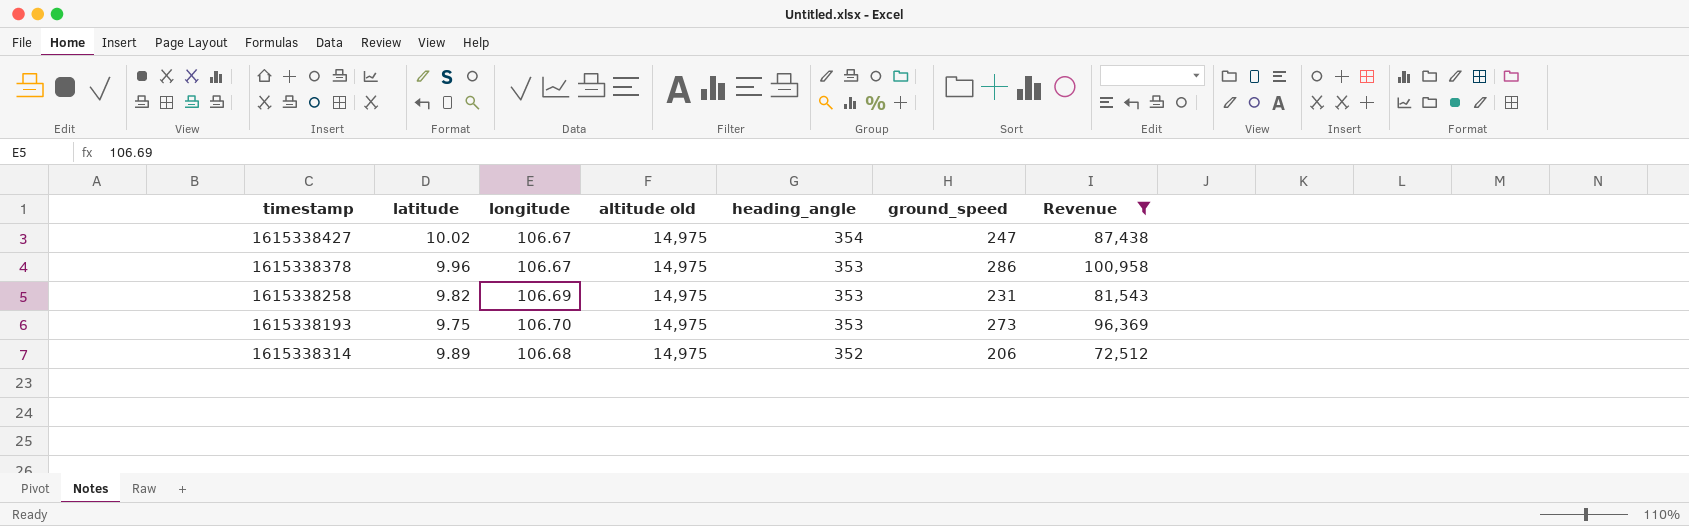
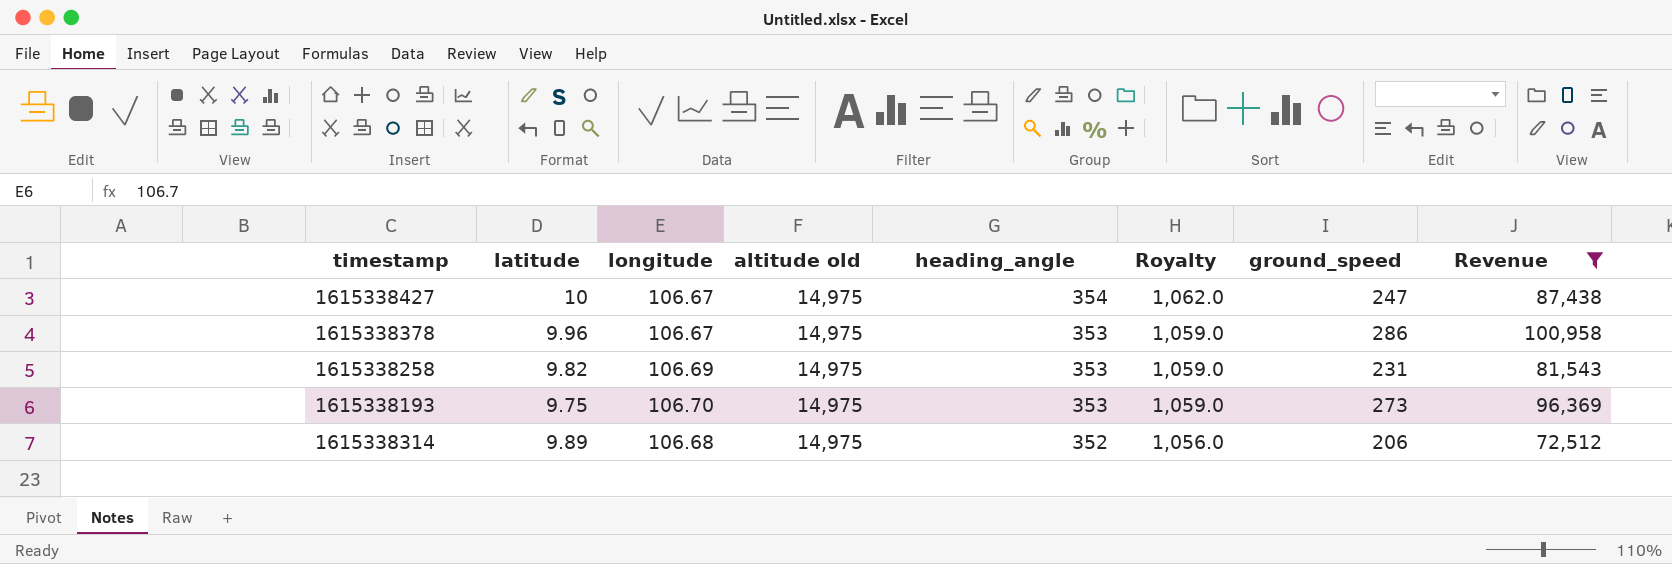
column Royalty | formula: none -> [heading_angle] * 3
1615338427 | latitude: 10.02 -> 10

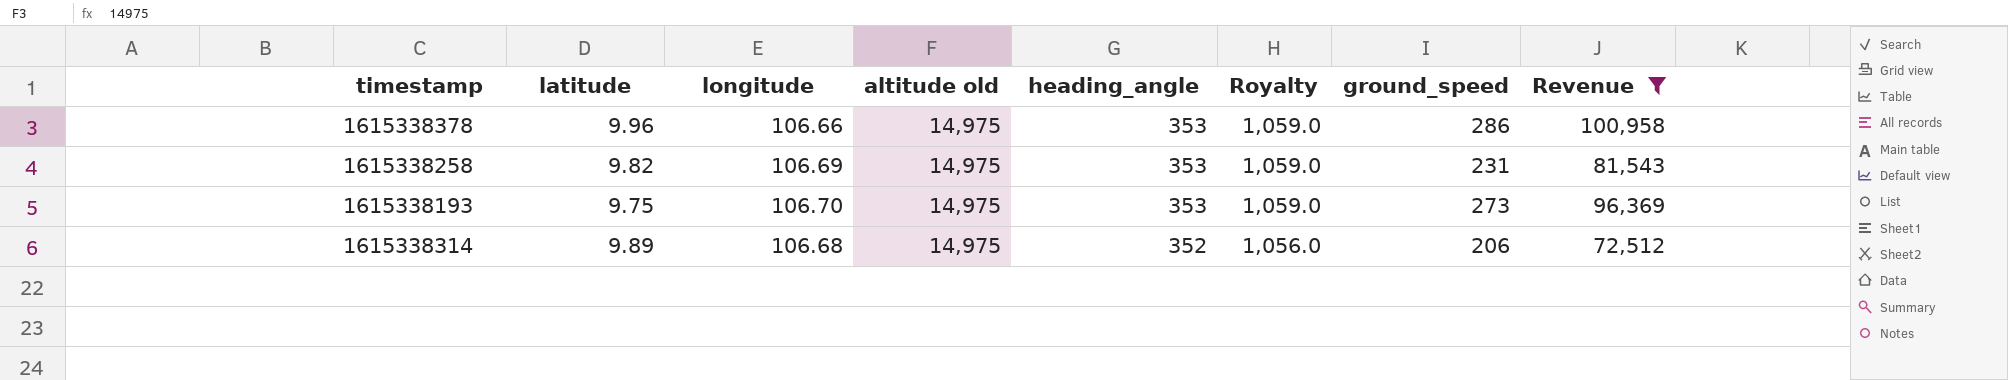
row 1615338427: 10 | 106.67 | 14,975 | 354 | 1,062.0 | 247 | 87,438 -> none
1615338378 | longitude: 106.67 -> 106.66

